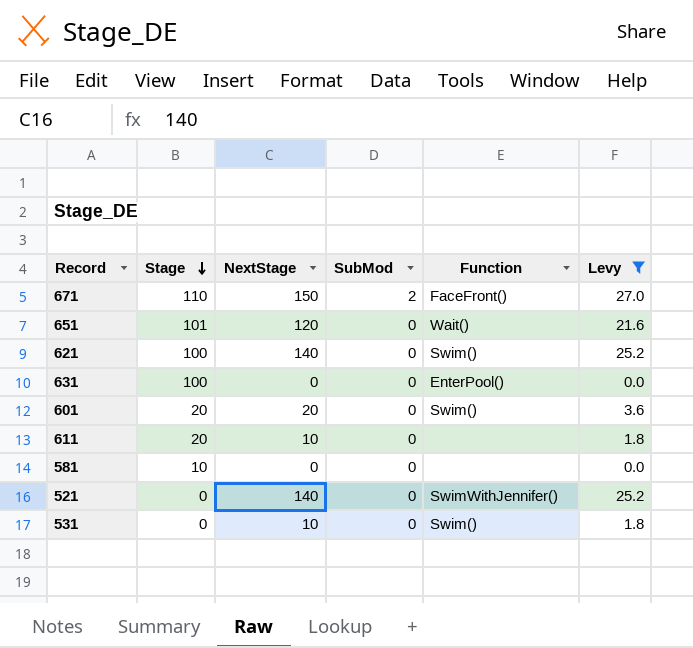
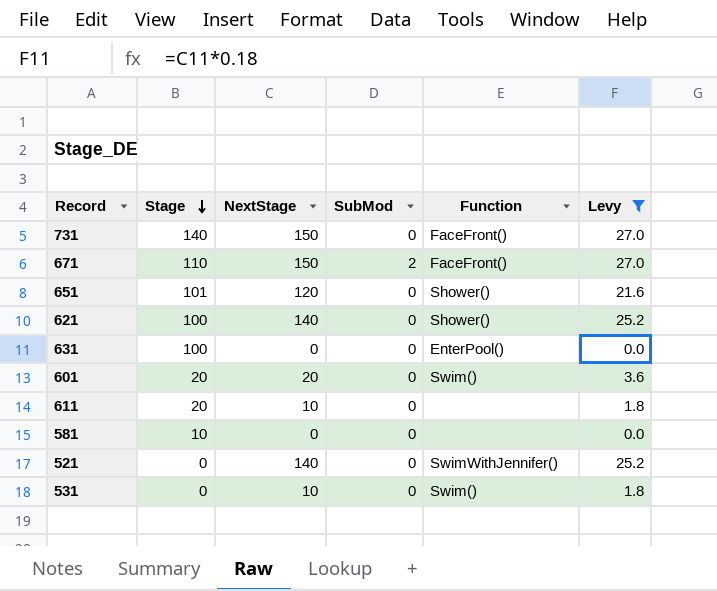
row 731: none -> 140 | 150 | 0 | FaceFront() | 27.0
651 | Function: Wait() -> Shower()
621 | Function: Swim() -> Shower()

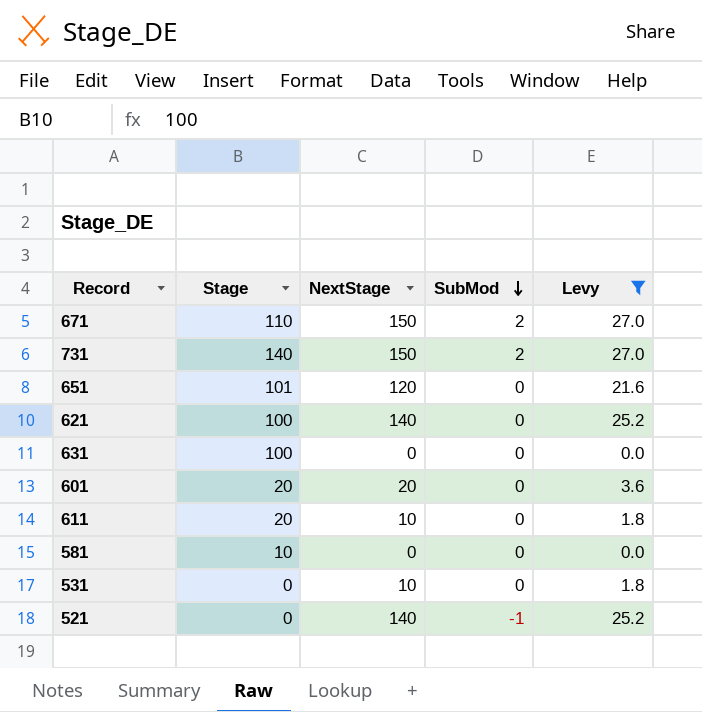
row order: Stage descending -> SubMod descending
column Function | position: 5 -> none
731 | SubMod: 0 -> 2
521 | SubMod: 0 -> -1

